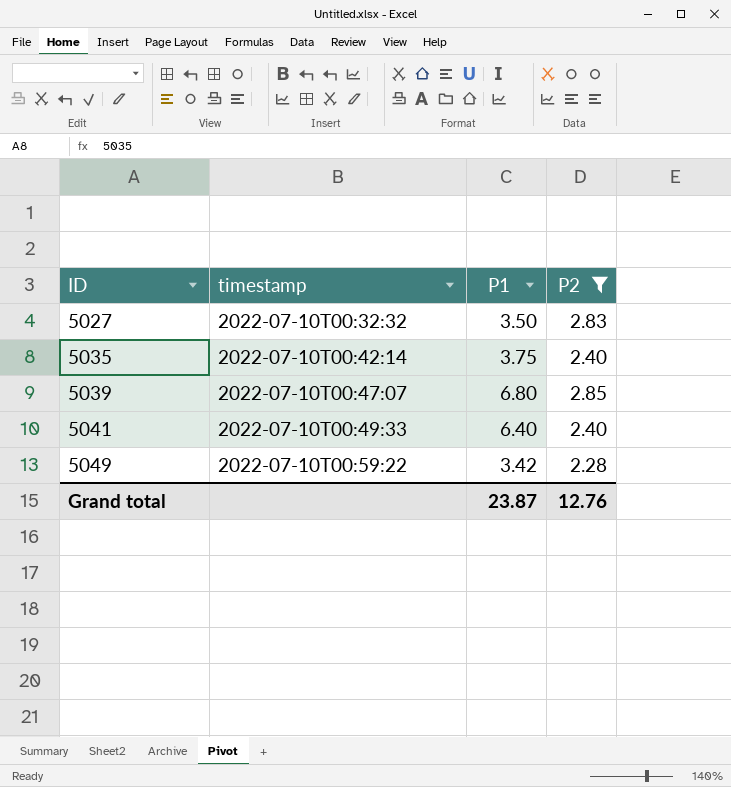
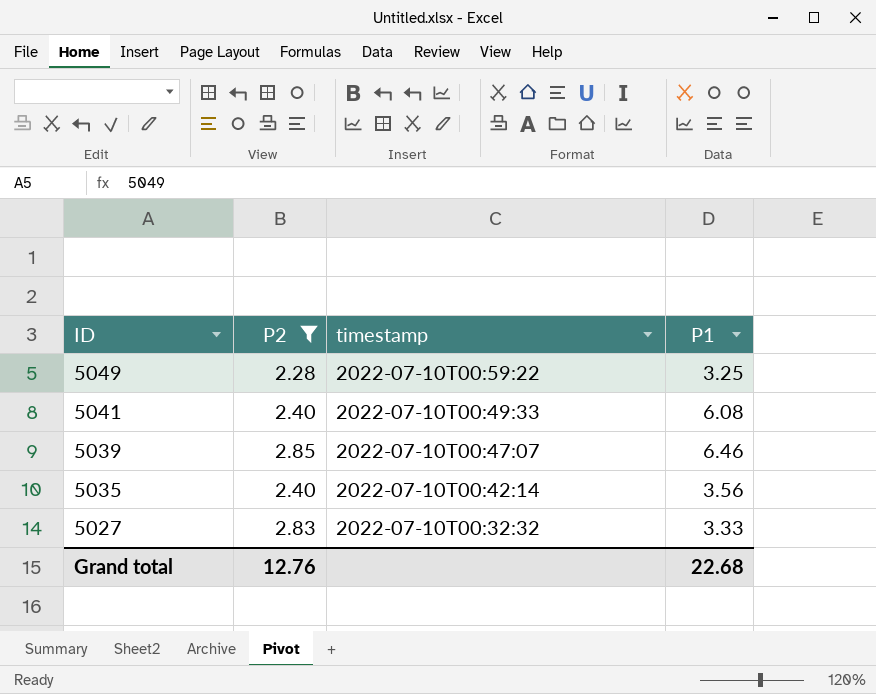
row order: ID ascending -> ID descending
column P2 | position: 4 -> 2
5049 | P1: 3.42 -> 3.25
5041 | P1: 6.40 -> 6.08
5039 | P1: 6.80 -> 6.46
5035 | P1: 3.75 -> 3.56
5027 | P1: 3.50 -> 3.33
Grand total | P1: 23.87 -> 22.68

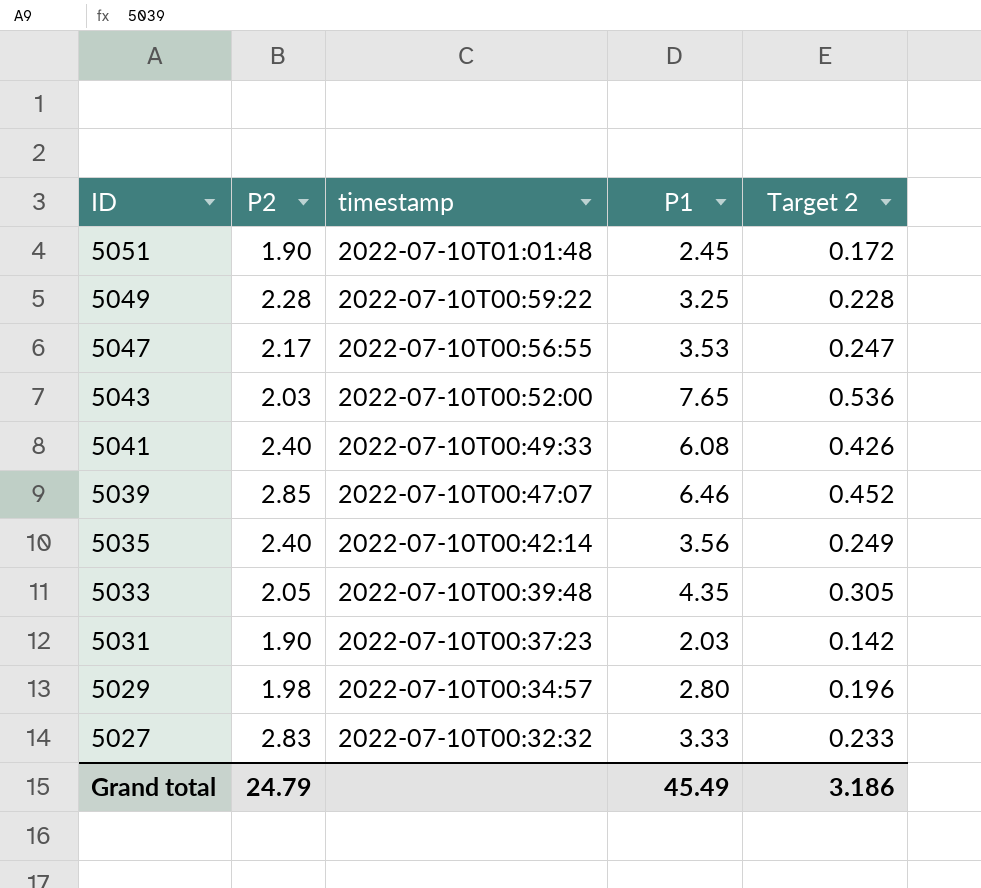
filter: P2 >= 2.28 -> none
column Target 2 | formula: none -> [P1] * 0.07
Grand total | P2: 12.76 -> 24.79
Grand total | P1: 22.68 -> 45.49

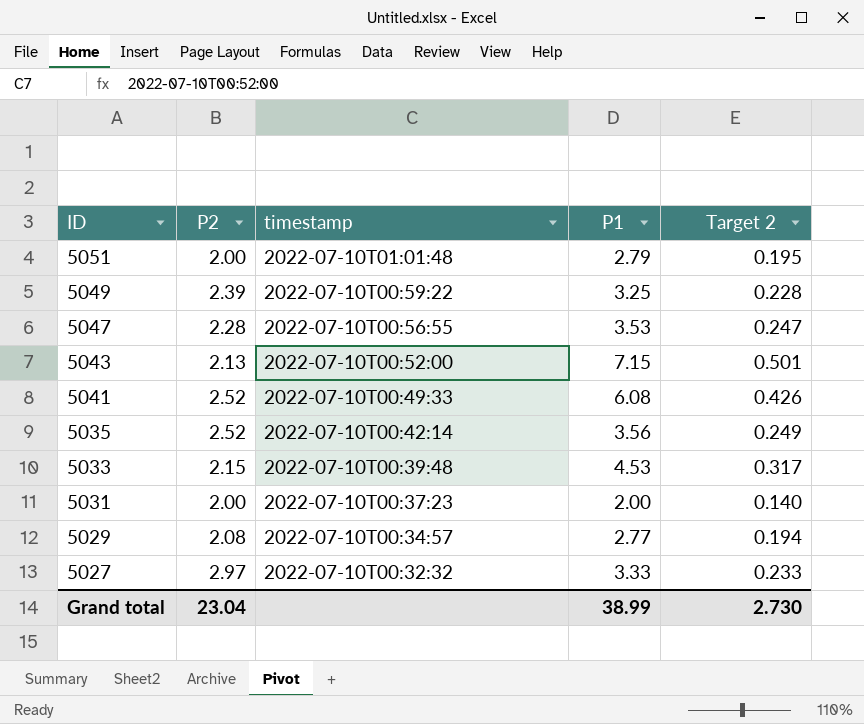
row 5039: 2.85 | 2022-07-10T00:47:07 | 6.46 | 0.452 -> none
5051 | P2: 1.90 -> 2.00
5051 | P1: 2.45 -> 2.79
5051 | Target 2: 0.172 -> 0.195
5049 | P2: 2.28 -> 2.39
5047 | P2: 2.17 -> 2.28
5043 | P2: 2.03 -> 2.13
5043 | P1: 7.65 -> 7.15
5043 | Target 2: 0.536 -> 0.501
5041 | P2: 2.40 -> 2.52
5035 | P2: 2.40 -> 2.52
5033 | P2: 2.05 -> 2.15
5033 | P1: 4.35 -> 4.53
5033 | Target 2: 0.305 -> 0.317
5031 | P2: 1.90 -> 2.00
5031 | P1: 2.03 -> 2.00
5031 | Target 2: 0.142 -> 0.140
5029 | P2: 1.98 -> 2.08
5029 | P1: 2.80 -> 2.77
5029 | Target 2: 0.196 -> 0.194
5027 | P2: 2.83 -> 2.97
Grand total | P2: 24.79 -> 23.04
Grand total | P1: 45.49 -> 38.99
Grand total | Target 2: 3.186 -> 2.730

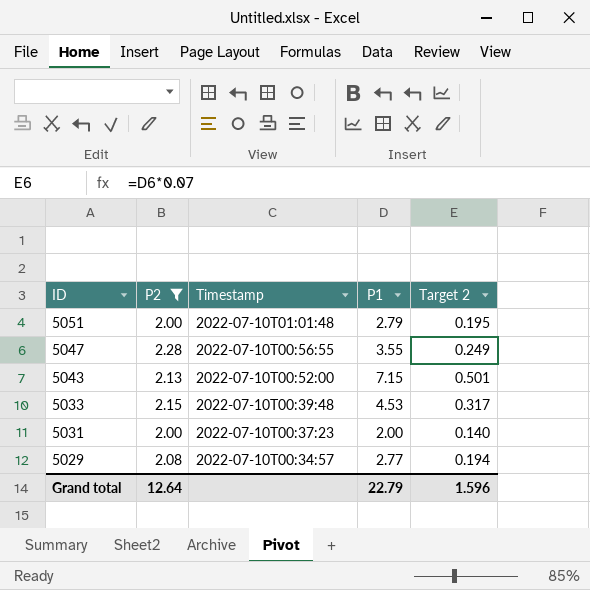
filter: none -> P2 <= 2.28
column name: timestamp -> Timestamp
5047 | P1: 3.53 -> 3.55
5047 | Target 2: 0.247 -> 0.249
Grand total | P2: 23.04 -> 12.64
Grand total | P1: 38.99 -> 22.79
Grand total | Target 2: 2.730 -> 1.596

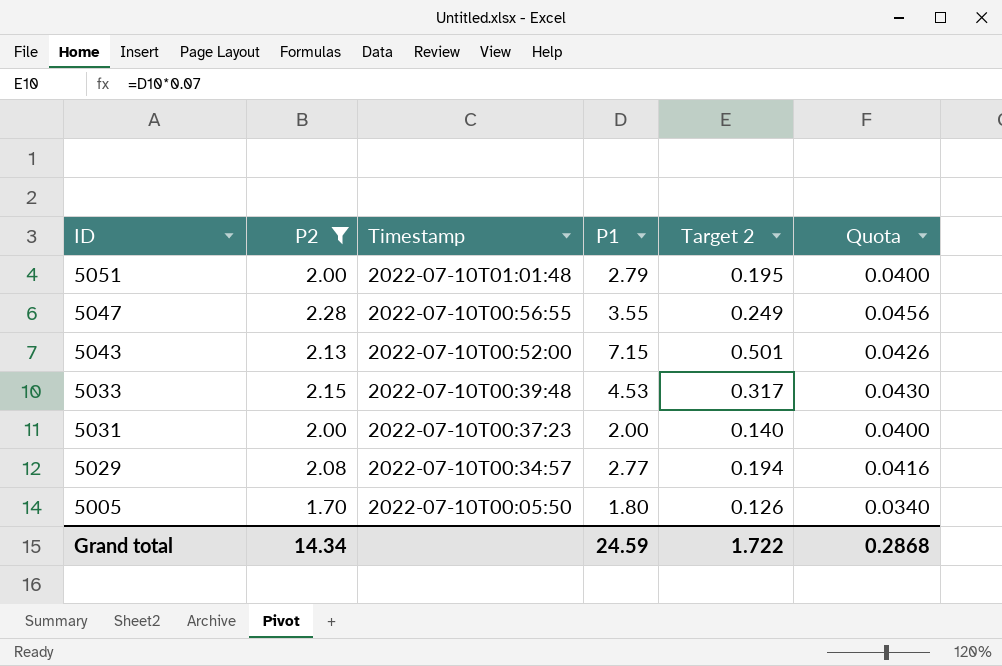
column Quota | formula: none -> [P2] * 0.02
row 5005: none -> 1.70 | 2022-07-10T00:05:50 | 1.80 | 0.126 | 0.0340
Grand total | P2: 12.64 -> 14.34
Grand total | P1: 22.79 -> 24.59
Grand total | Target 2: 1.596 -> 1.722

